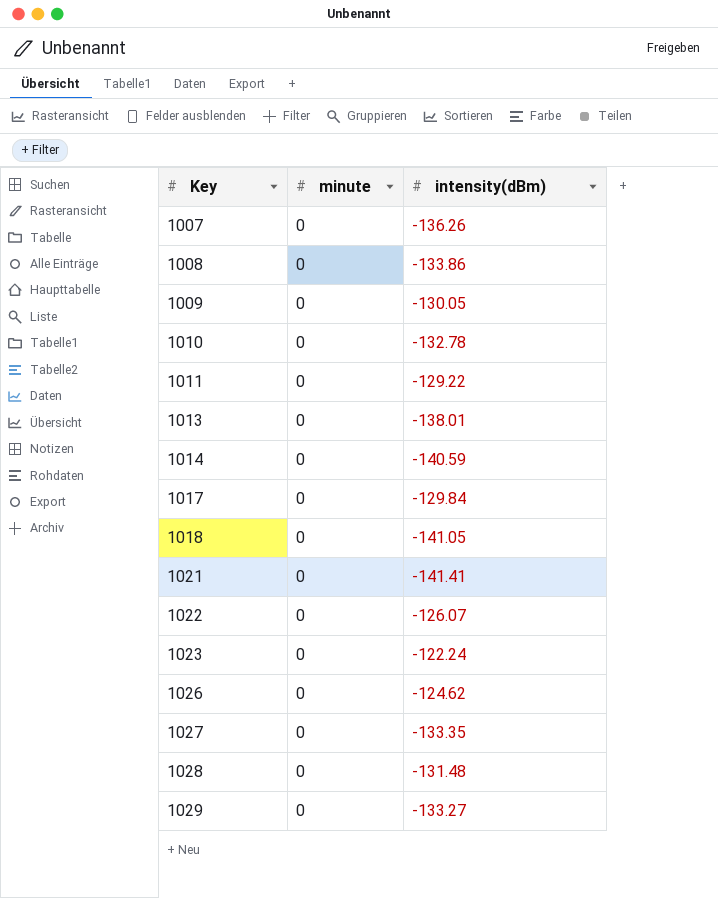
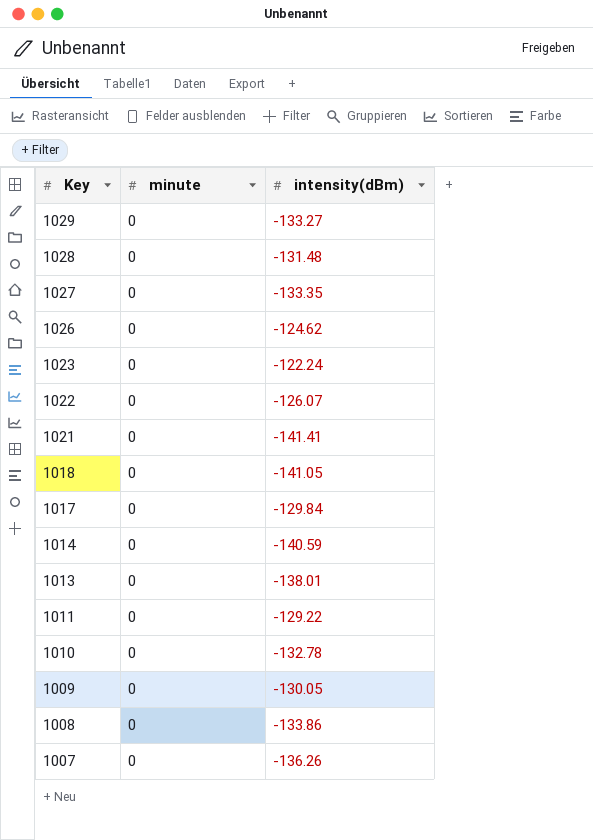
row order: Key ascending -> Key descending

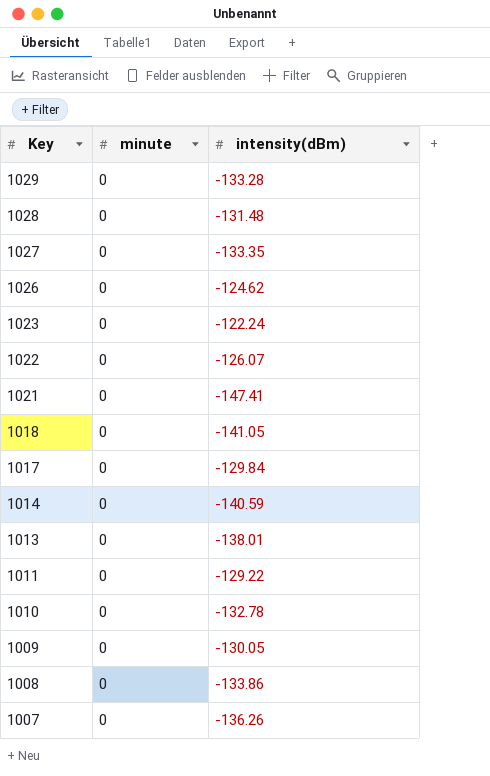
1029 | intensity(dBm): -133.27 -> -133.28
1021 | intensity(dBm): -141.41 -> -147.41

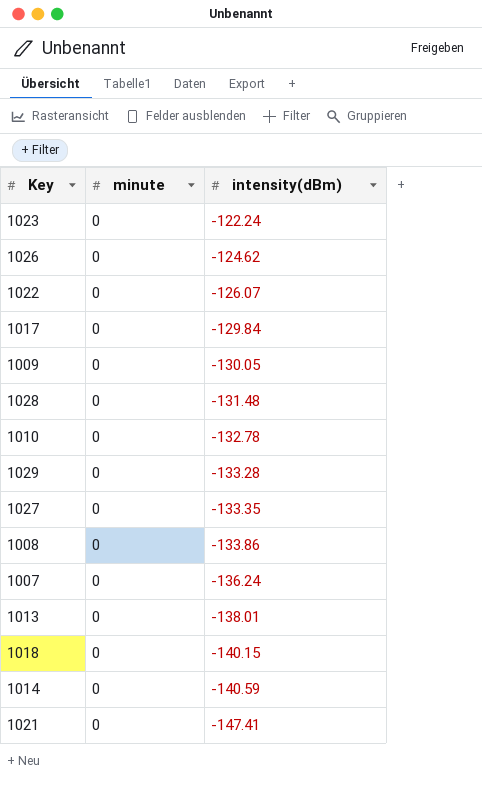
row order: Key descending -> intensity(dBm) descending
row 1011: 0 | -129.22 -> none
1007 | intensity(dBm): -136.26 -> -136.24
1018 | intensity(dBm): -141.05 -> -140.15

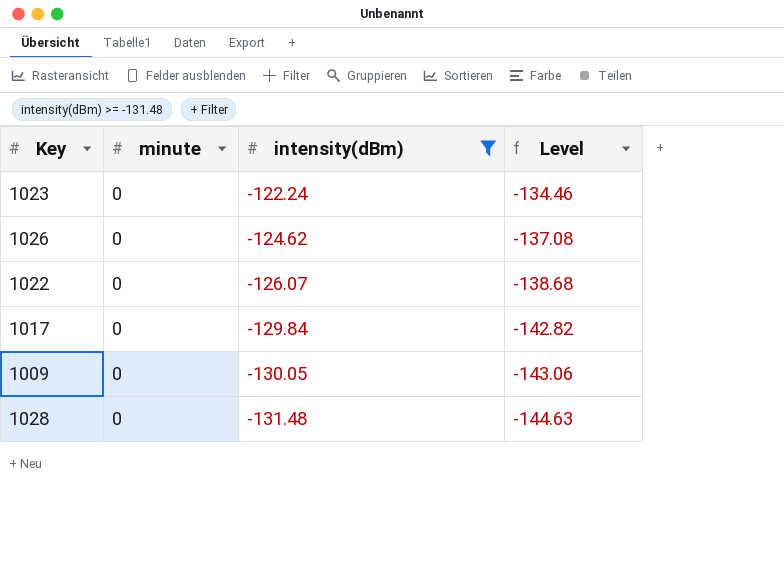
filter: none -> intensity(dBm) >= -131.48
column Level | formula: none -> [intensity(dBm)] * 1.1

